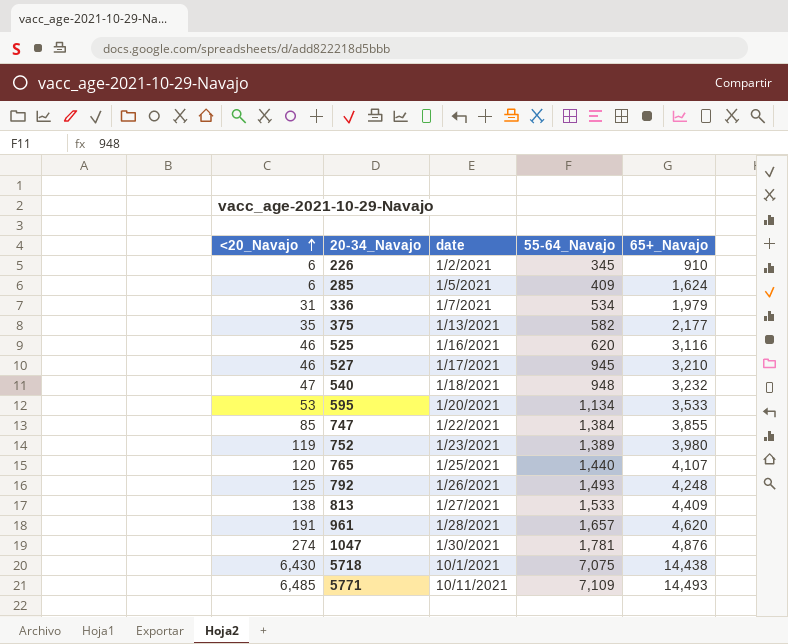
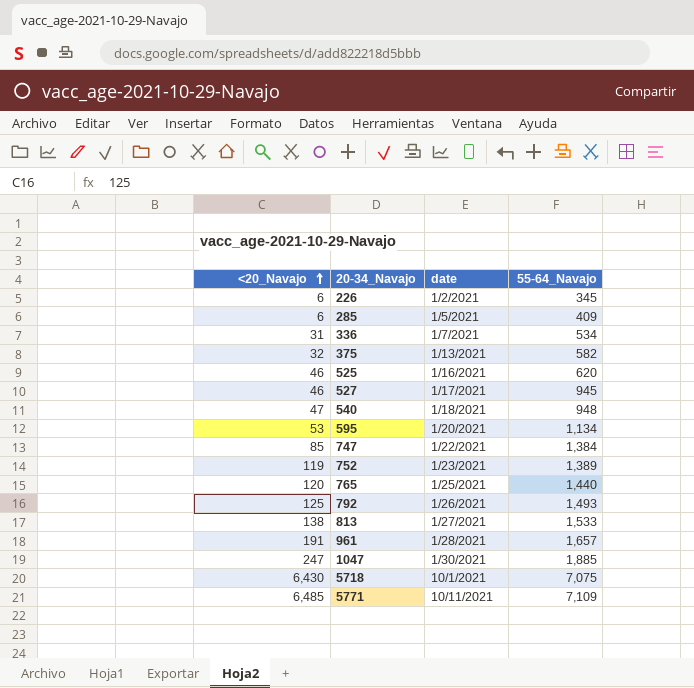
column 65+_Navajo | position: 5 -> none
375 | <20_Navajo: 35 -> 32
1047 | <20_Navajo: 274 -> 247
1047 | 55-64_Navajo: 1,781 -> 1,885

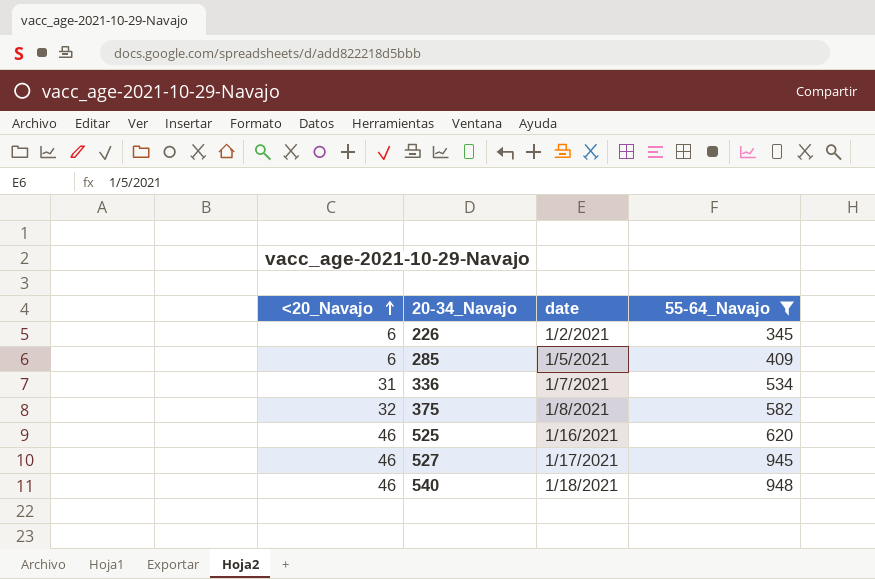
filter: none -> 55-64_Navajo <= 948
375 | date: 1/13/2021 -> 1/8/2021
540 | <20_Navajo: 47 -> 46

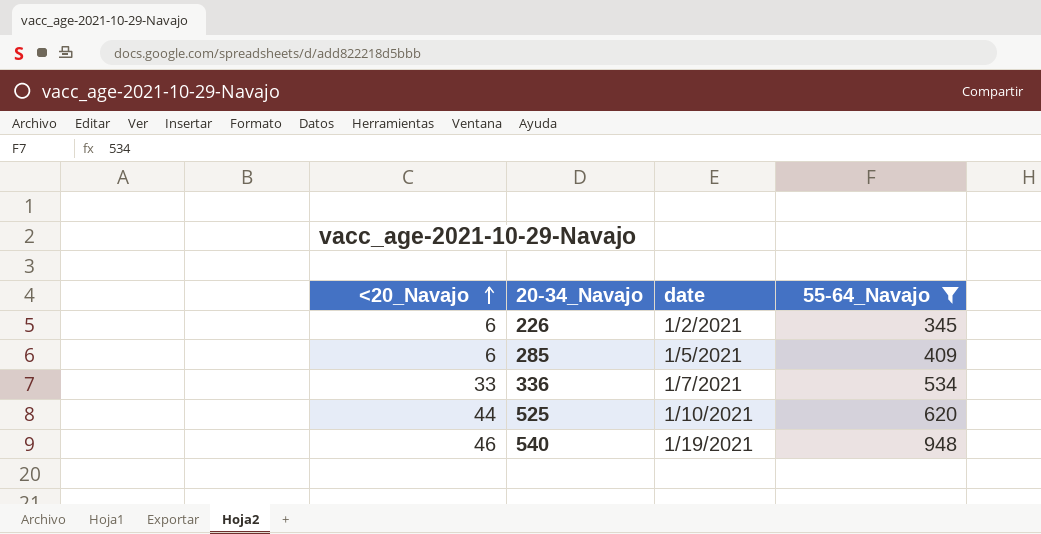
row 375: 32 | 1/8/2021 | 582 -> none
row 527: 46 | 1/17/2021 | 945 -> none
336 | <20_Navajo: 31 -> 33
525 | <20_Navajo: 46 -> 44
525 | date: 1/16/2021 -> 1/10/2021
540 | date: 1/18/2021 -> 1/19/2021

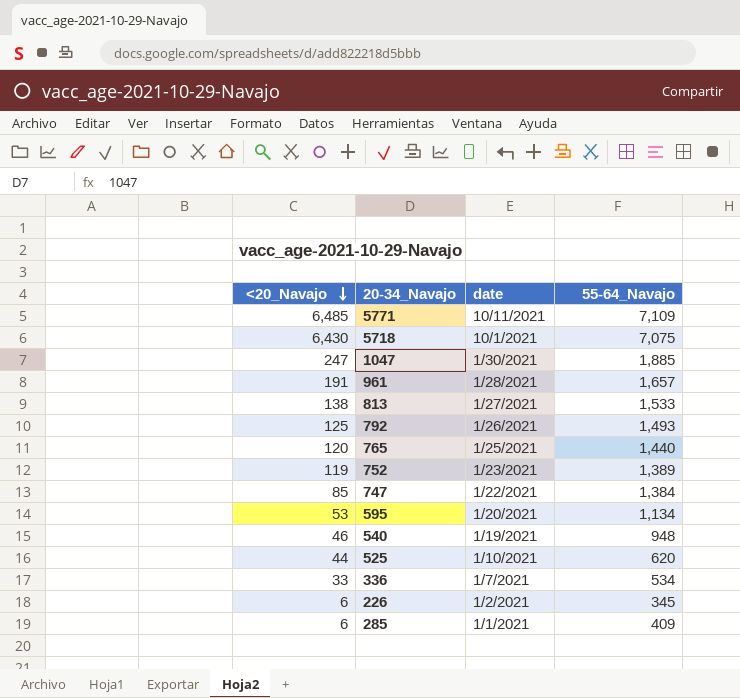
filter: 55-64_Navajo <= 948 -> none
row order: <20_Navajo ascending -> <20_Navajo descending
285 | date: 1/5/2021 -> 1/1/2021

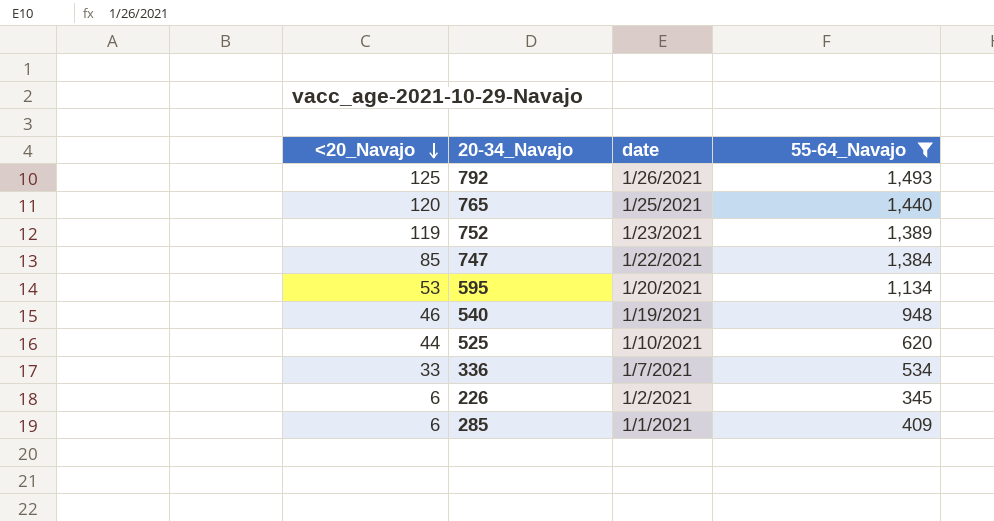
filter: none -> 55-64_Navajo <= 1,493

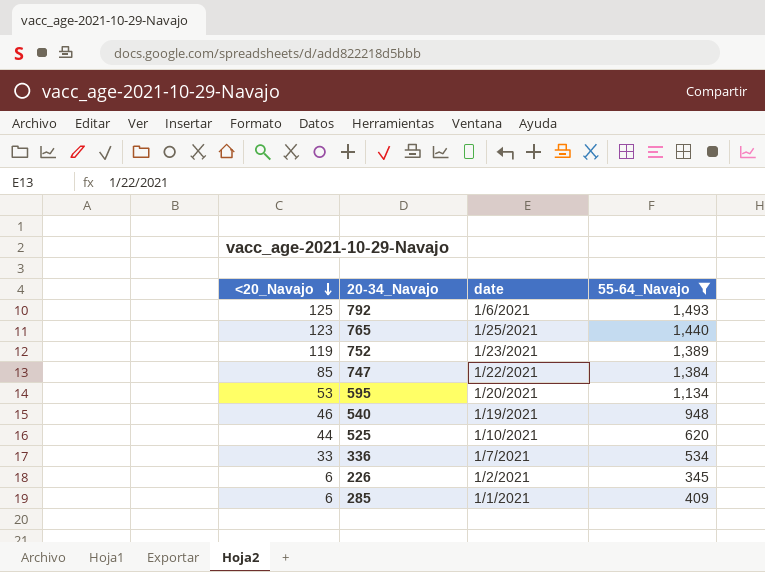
792 | date: 1/26/2021 -> 1/6/2021
765 | <20_Navajo: 120 -> 123

